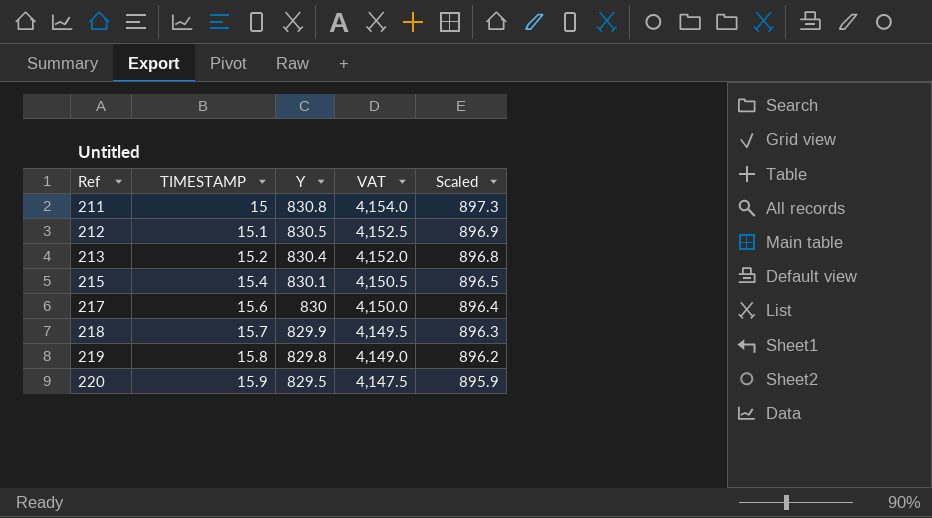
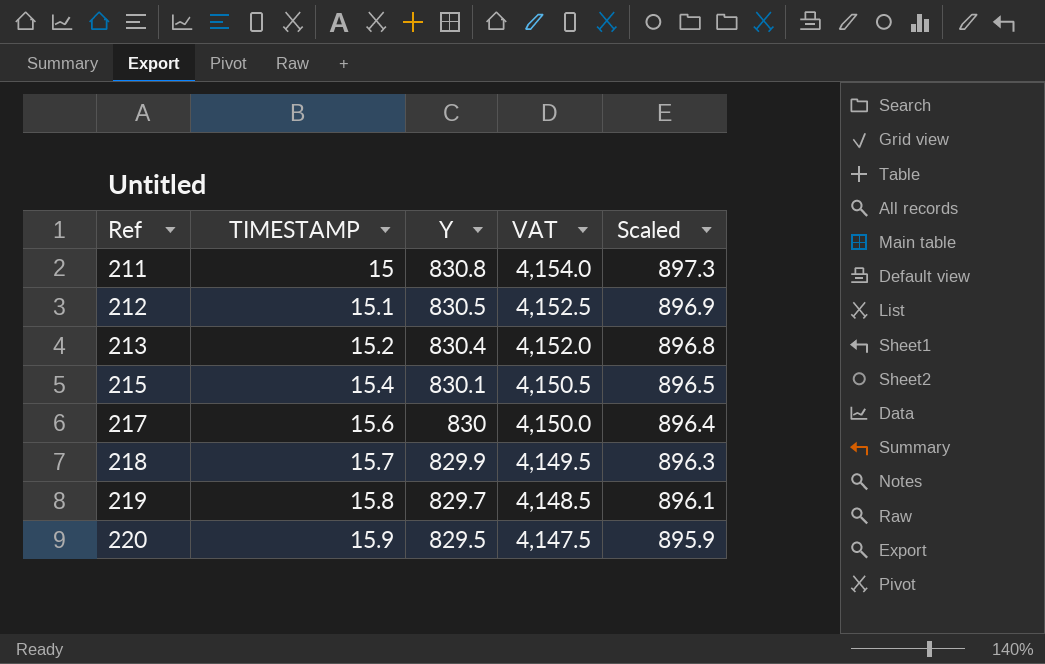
219 | Y: 829.8 -> 829.7
219 | VAT: 4,149.0 -> 4,148.5
219 | Scaled: 896.2 -> 896.1

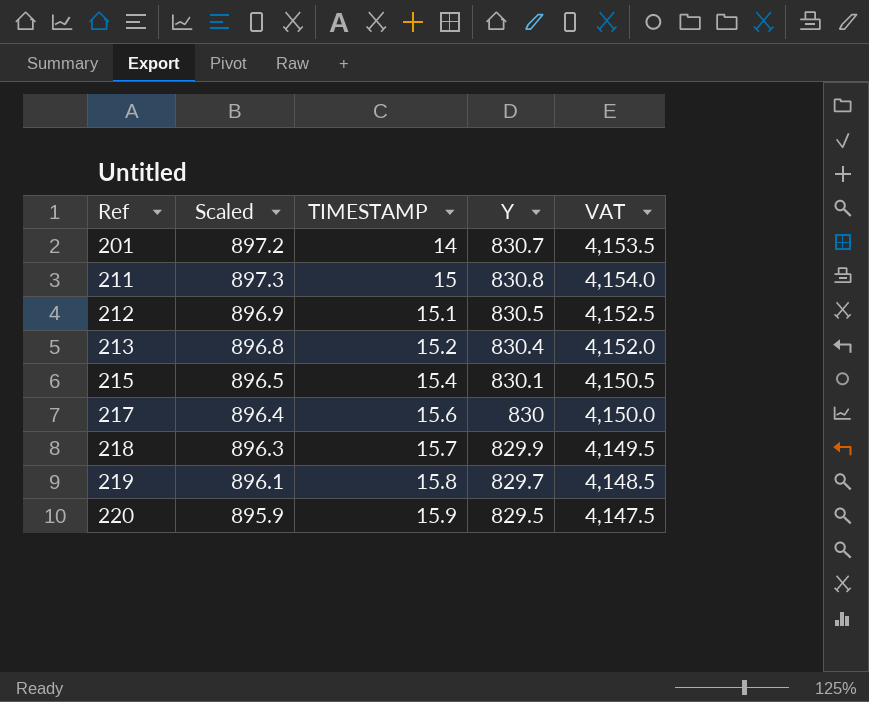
column Scaled | position: 5 -> 2
row 201: none -> 897.2 | 14 | 830.7 | 4,153.5

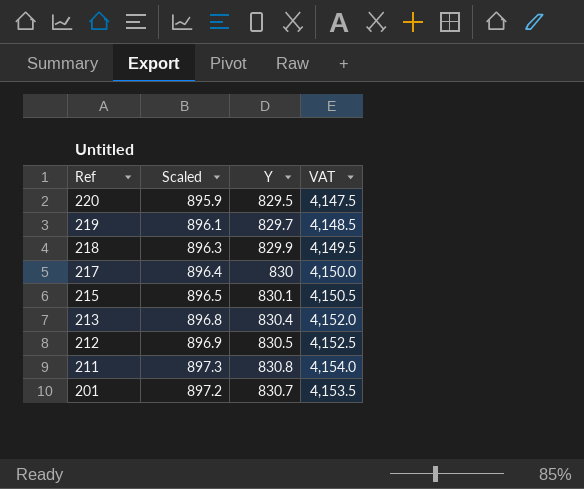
row order: Ref ascending -> Ref descending
column TIMESTAMP | position: 3 -> none

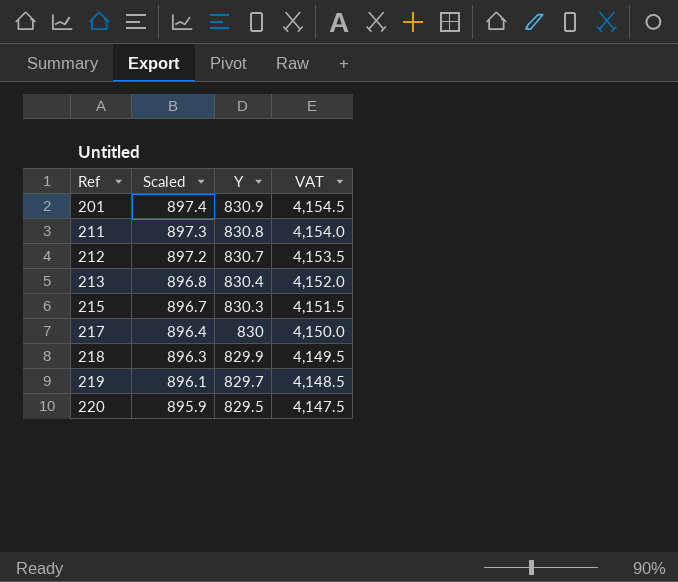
row order: Ref descending -> Ref ascending
201 | Scaled: 897.2 -> 897.4
201 | Y: 830.7 -> 830.9
201 | VAT: 4,153.5 -> 4,154.5
212 | Scaled: 896.9 -> 897.2
212 | Y: 830.5 -> 830.7
212 | VAT: 4,152.5 -> 4,153.5
215 | Scaled: 896.5 -> 896.7
215 | Y: 830.1 -> 830.3
215 | VAT: 4,150.5 -> 4,151.5

